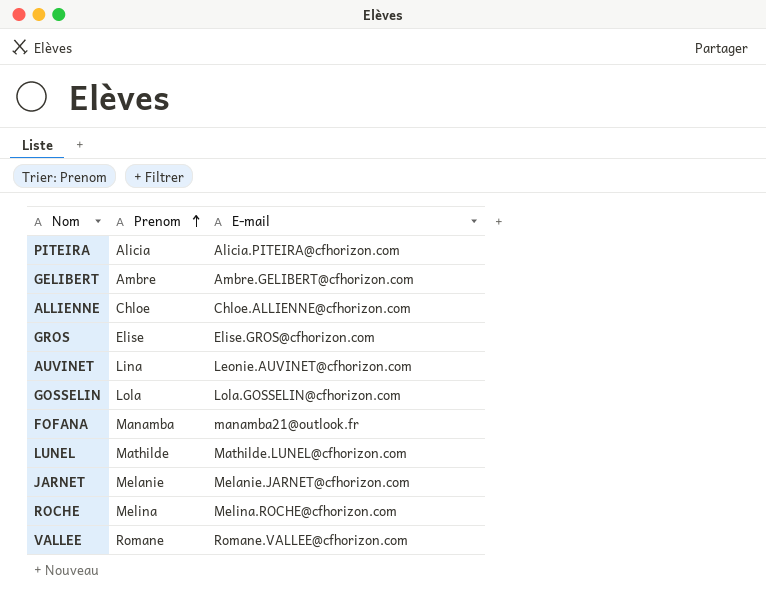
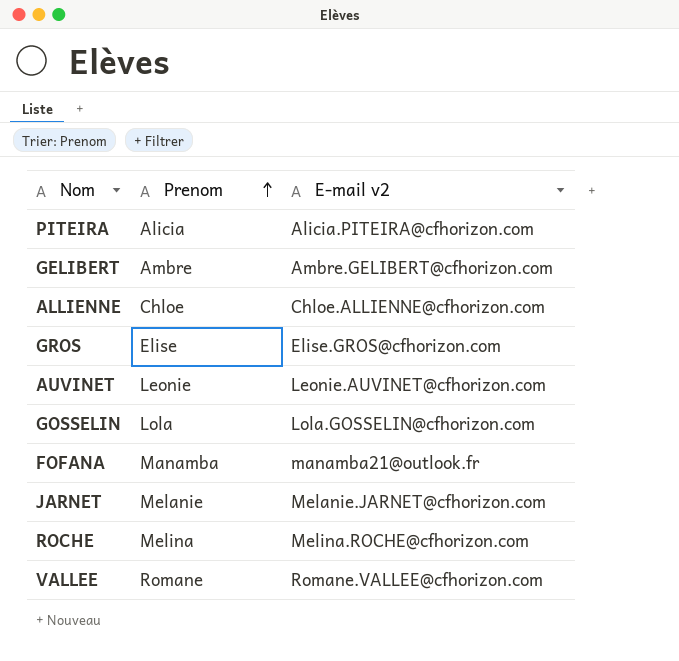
column name: E-mail -> E-mail v2
row LUNEL: Mathilde | Mathilde.LUNEL@cfhorizon.com -> none
AUVINET | Prenom: Lina -> Leonie

